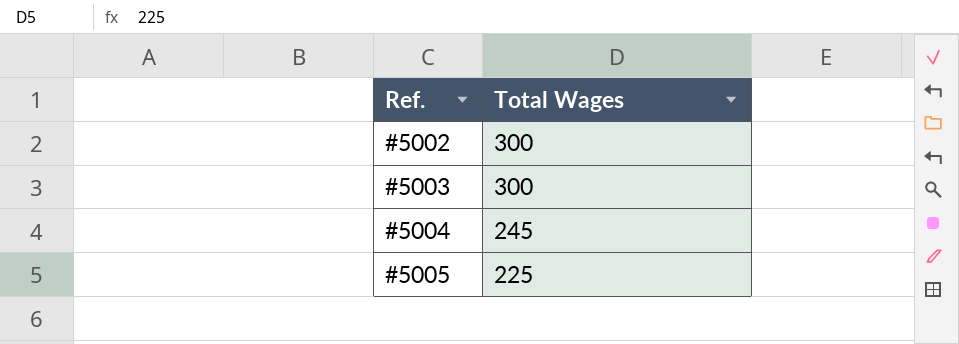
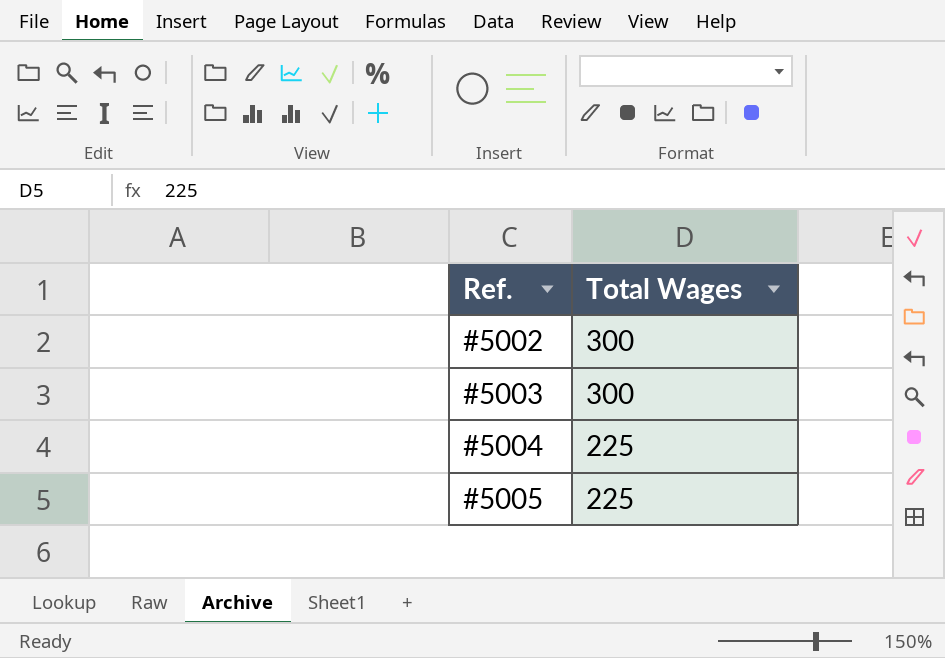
#5004 | Total Wages: 245 -> 225

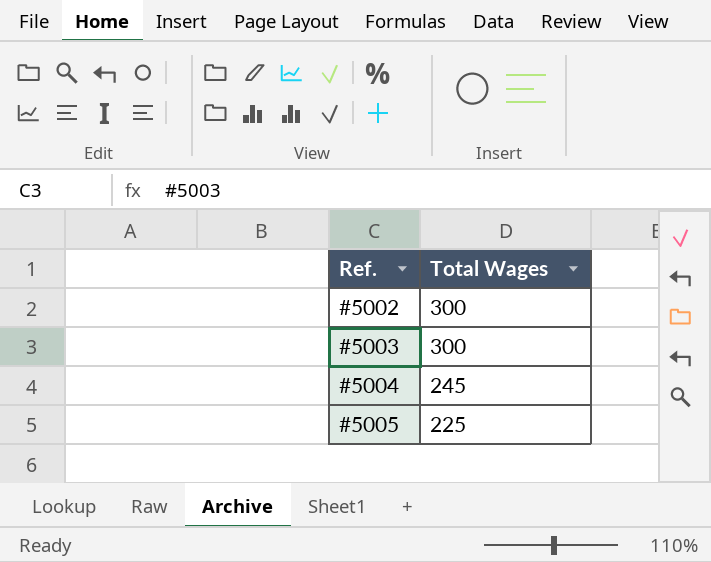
#5004 | Total Wages: 225 -> 245

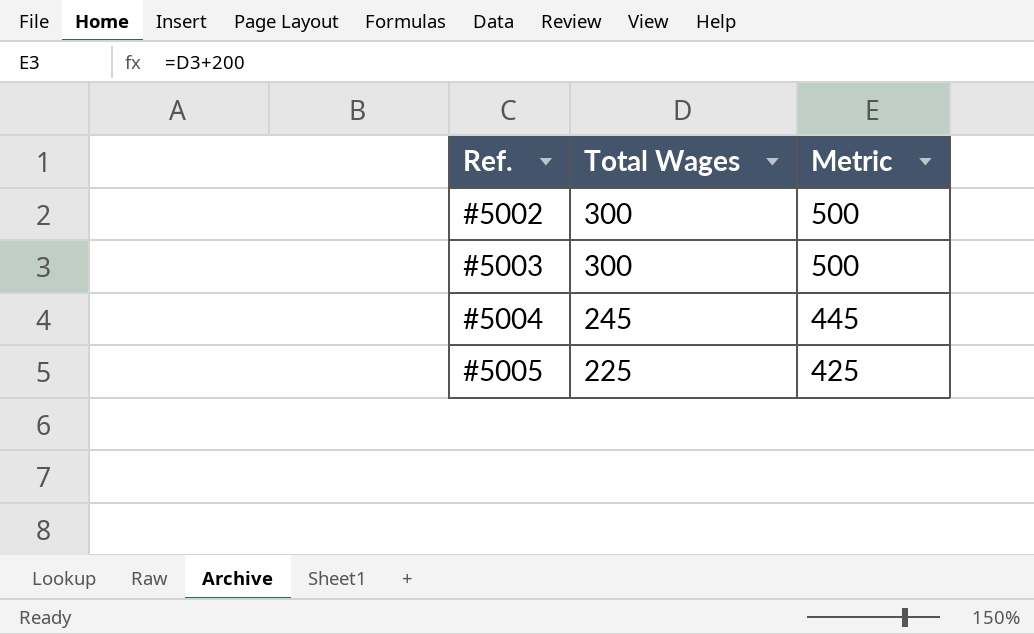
column Metric | formula: none -> [Total Wages] + 200

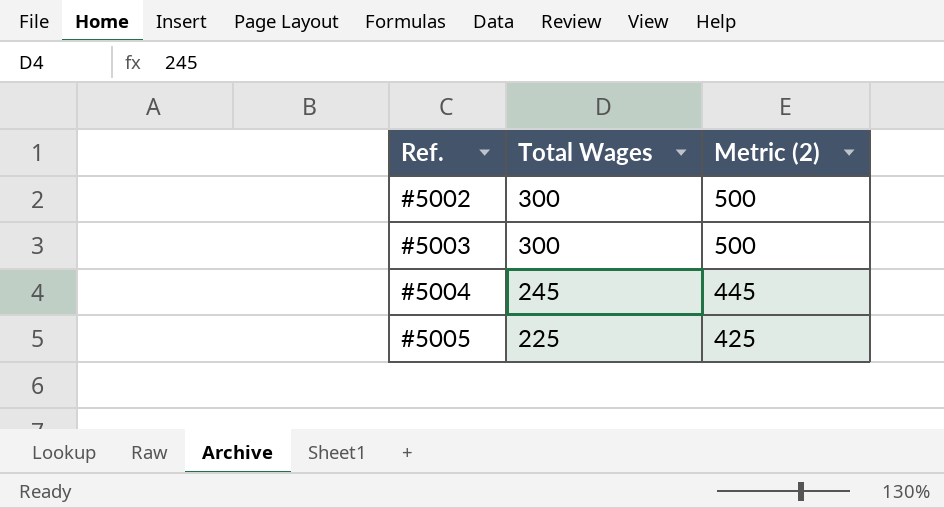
column name: Metric -> Metric (2)

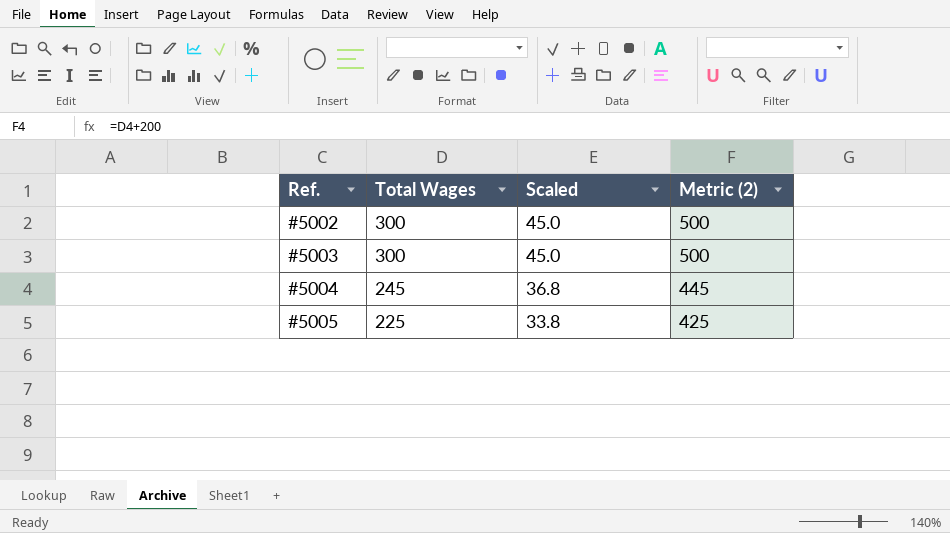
column Scaled | formula: none -> [Total Wages] * 0.15

